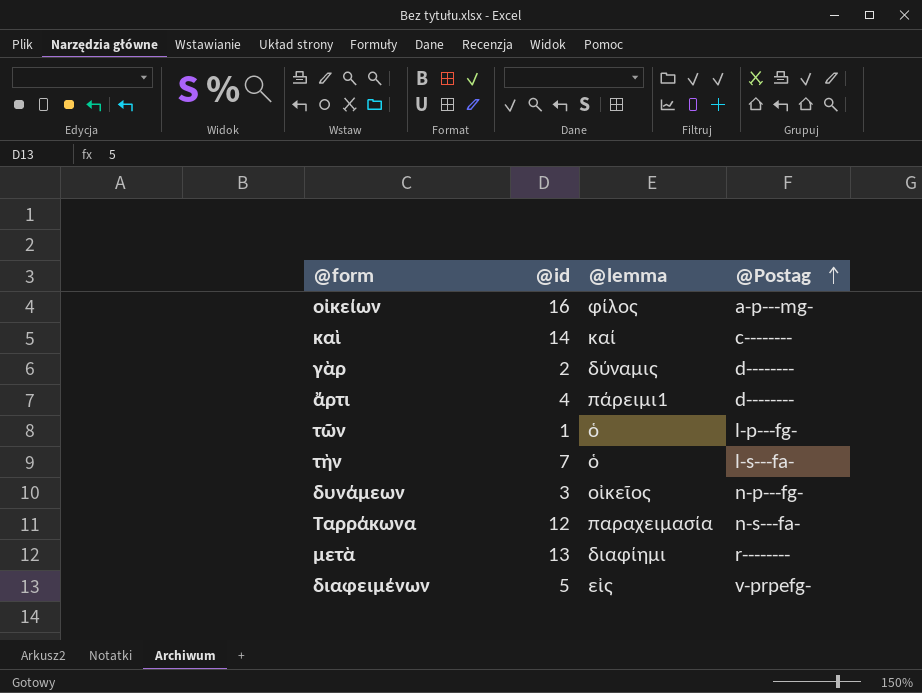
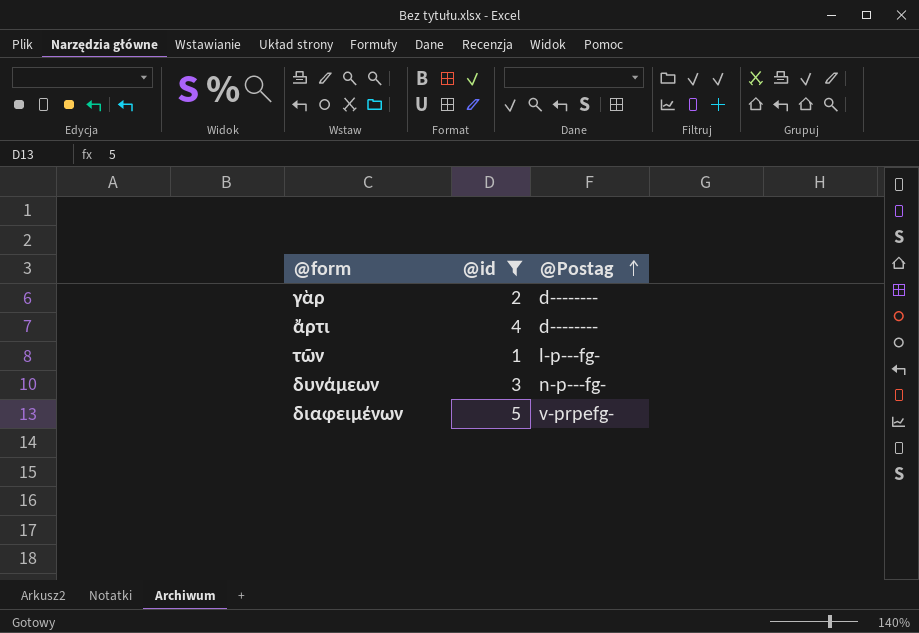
filter: none -> @id <= 5
column @lemma | position: 3 -> none

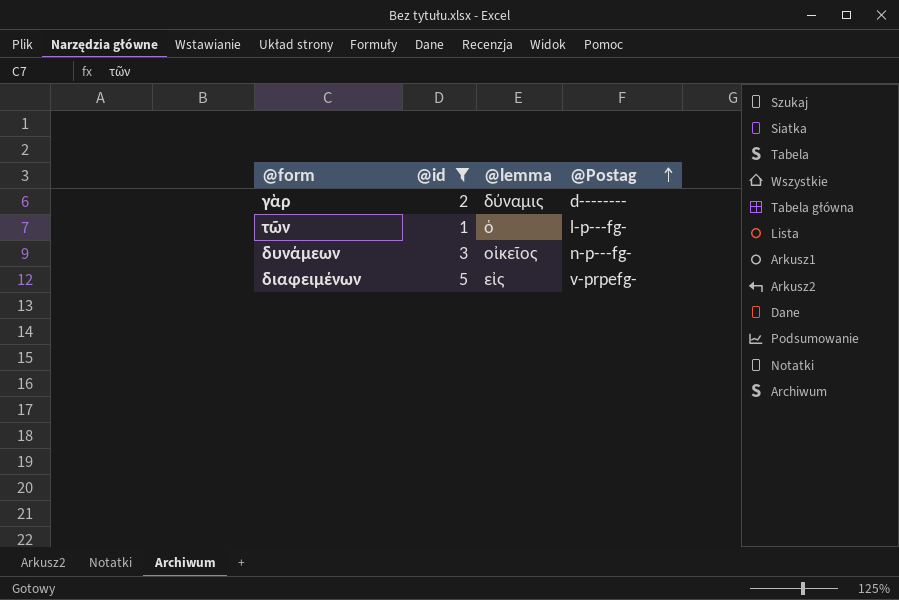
column @lemma | position: none -> 3
row ἄρτι: 4 | d-------- -> none

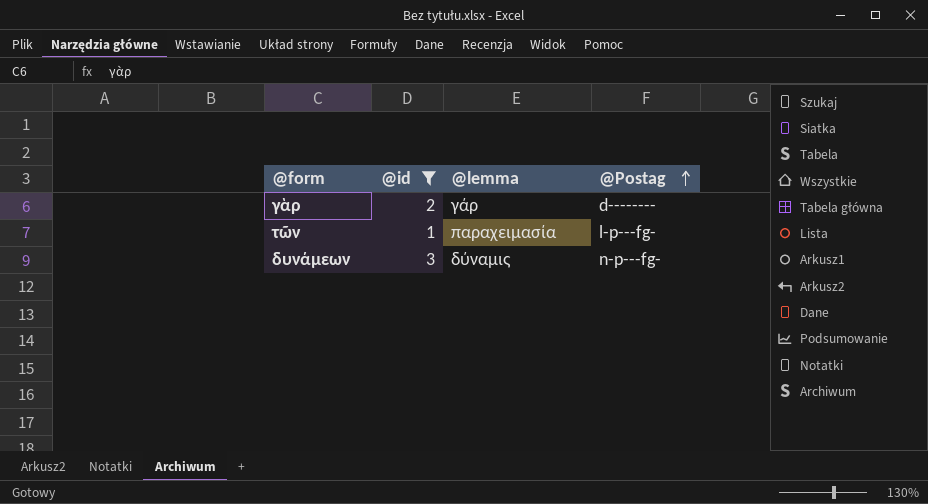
row διαφειμένων: 5 | εἰς | v-prpefg- -> none
γὰρ | @lemma: δύναμις -> γάρ
τῶν | @lemma: ὁ -> παραχειμασία
δυνάμεων | @lemma: οἰκεῖος -> δύναμις

